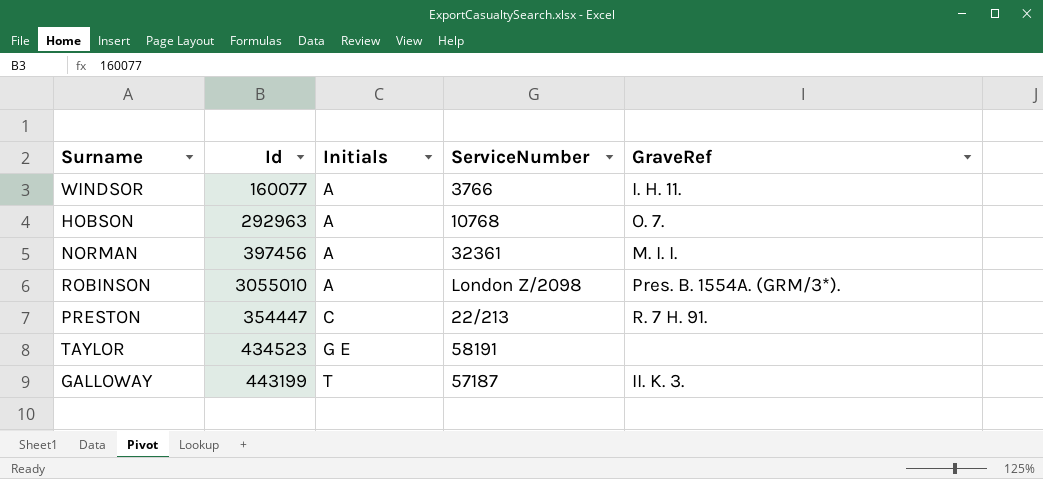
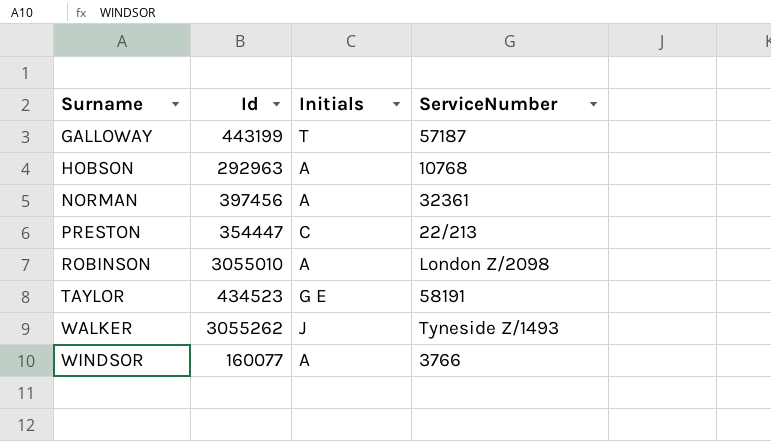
row order: Initials ascending -> Surname ascending
column GraveRef | position: 5 -> none
row WALKER: none -> 3055262 | J | Tyneside Z/1493

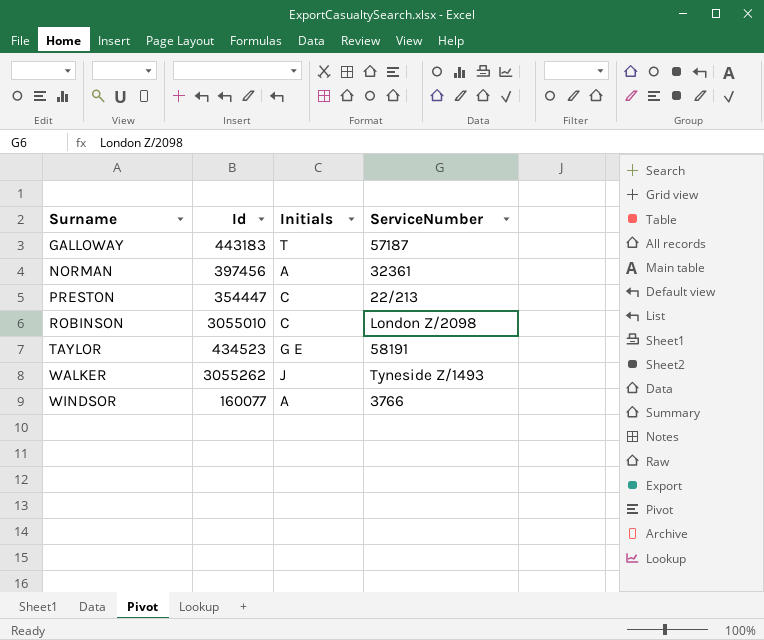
row HOBSON: 292963 | A | 10768 -> none
GALLOWAY | Id: 443199 -> 443183
ROBINSON | Initials: A -> C

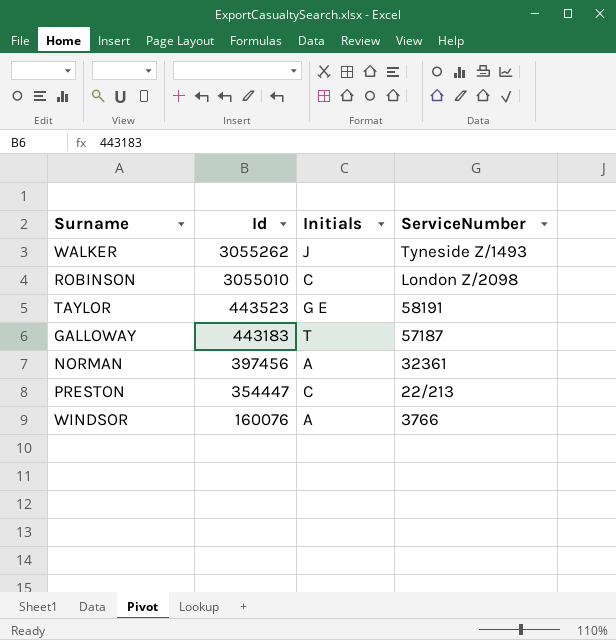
row order: Surname ascending -> Id descending
TAYLOR | Id: 434523 -> 443523
WINDSOR | Id: 160077 -> 160076

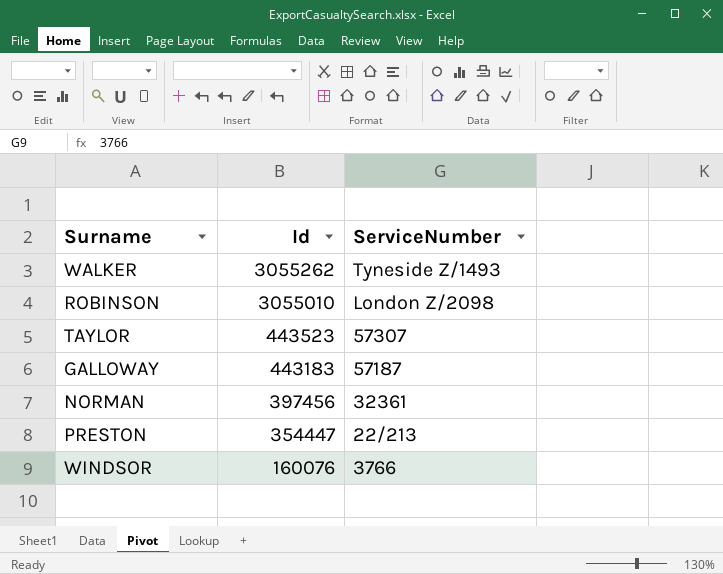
column Initials | position: 3 -> none
TAYLOR | ServiceNumber: 58191 -> 57307

